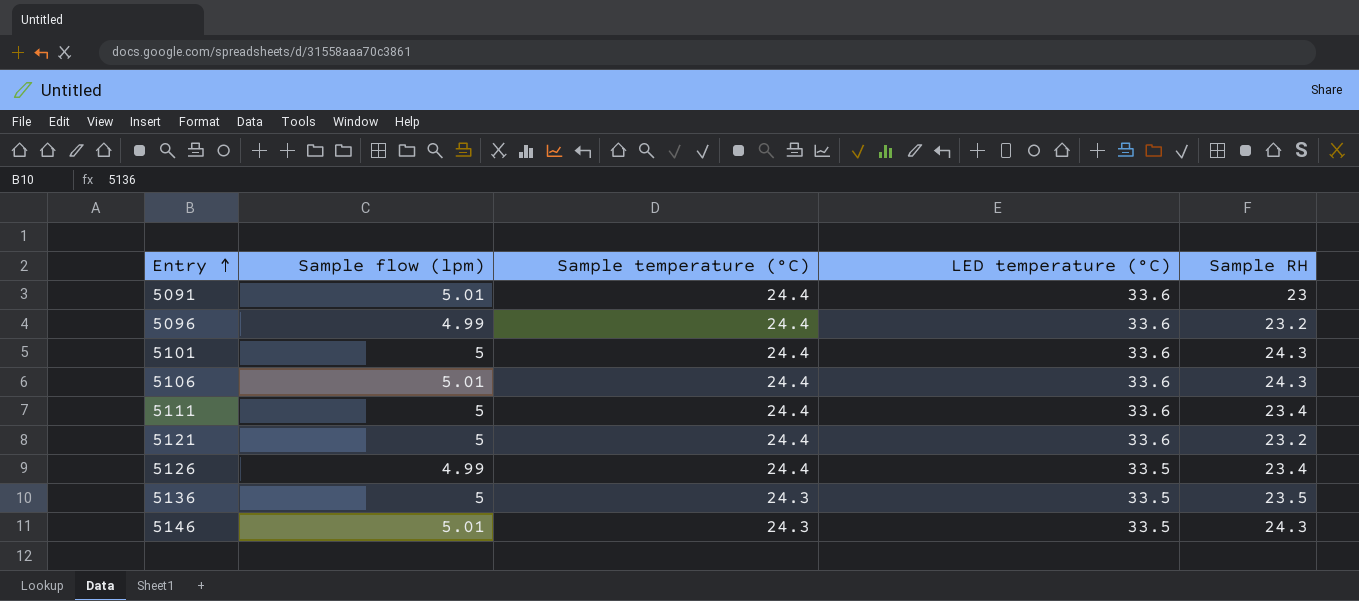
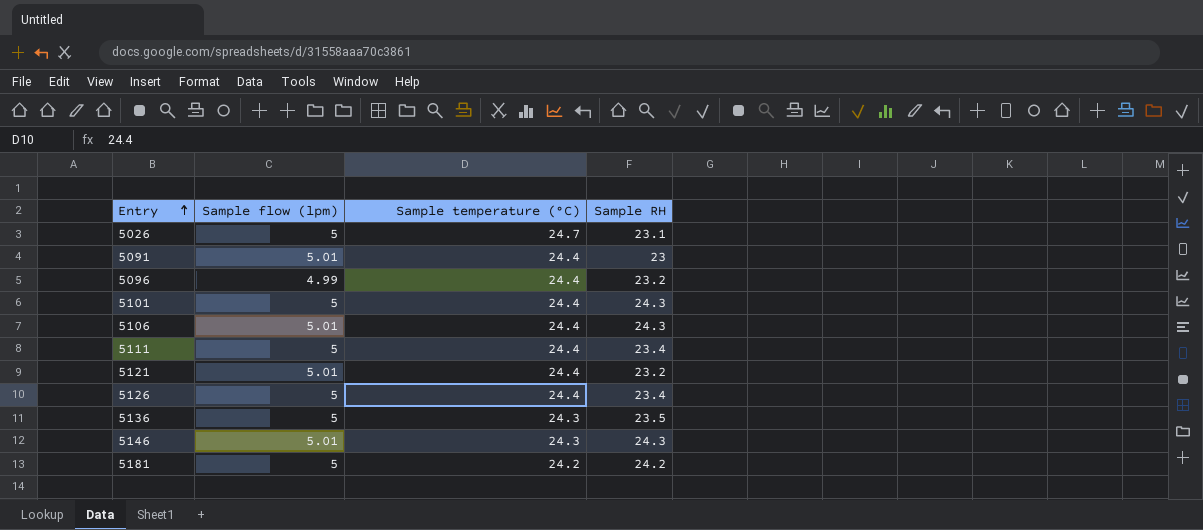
column LED temperature (°C) | position: 4 -> none
row 5026: none -> 5 | 24.7 | 23.1
5121 | Sample flow (lpm): 5 -> 5.01
5126 | Sample flow (lpm): 4.99 -> 5
row 5181: none -> 5 | 24.2 | 24.2

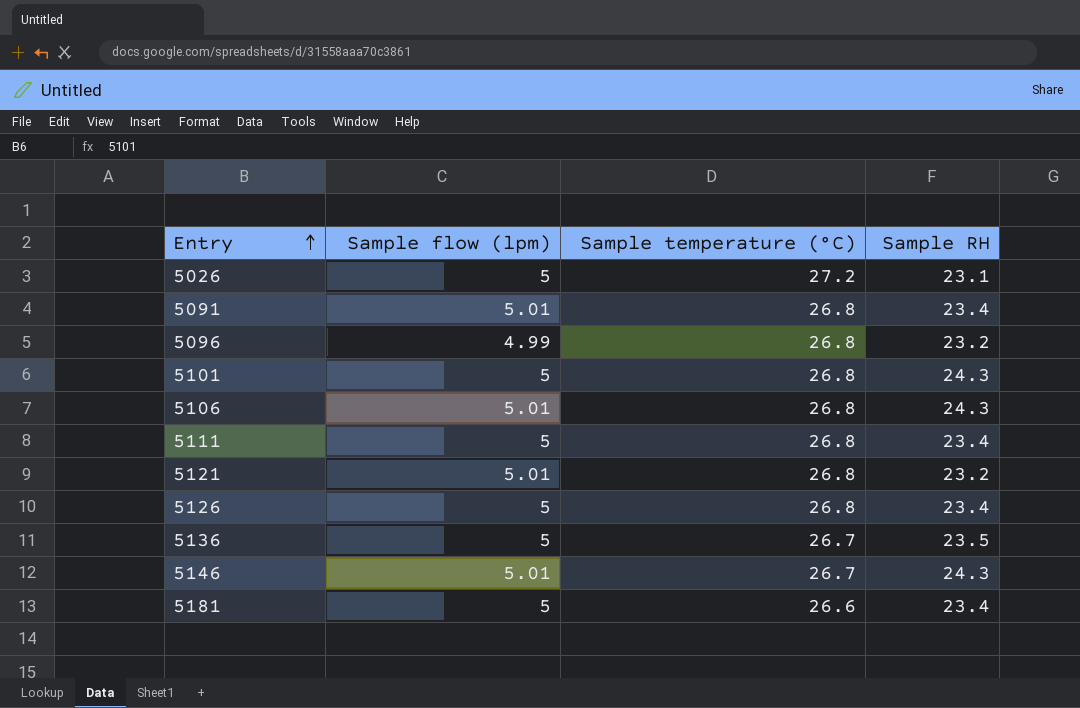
5026 | Sample temperature (°C): 24.7 -> 27.2
5091 | Sample temperature (°C): 24.4 -> 26.8
5091 | Sample RH: 23 -> 23.4
5096 | Sample temperature (°C): 24.4 -> 26.8
5101 | Sample temperature (°C): 24.4 -> 26.8
5106 | Sample temperature (°C): 24.4 -> 26.8
5111 | Sample temperature (°C): 24.4 -> 26.8
5121 | Sample temperature (°C): 24.4 -> 26.8
5126 | Sample temperature (°C): 24.4 -> 26.8
5136 | Sample temperature (°C): 24.3 -> 26.7
5146 | Sample temperature (°C): 24.3 -> 26.7
5181 | Sample temperature (°C): 24.2 -> 26.6
5181 | Sample RH: 24.2 -> 23.4

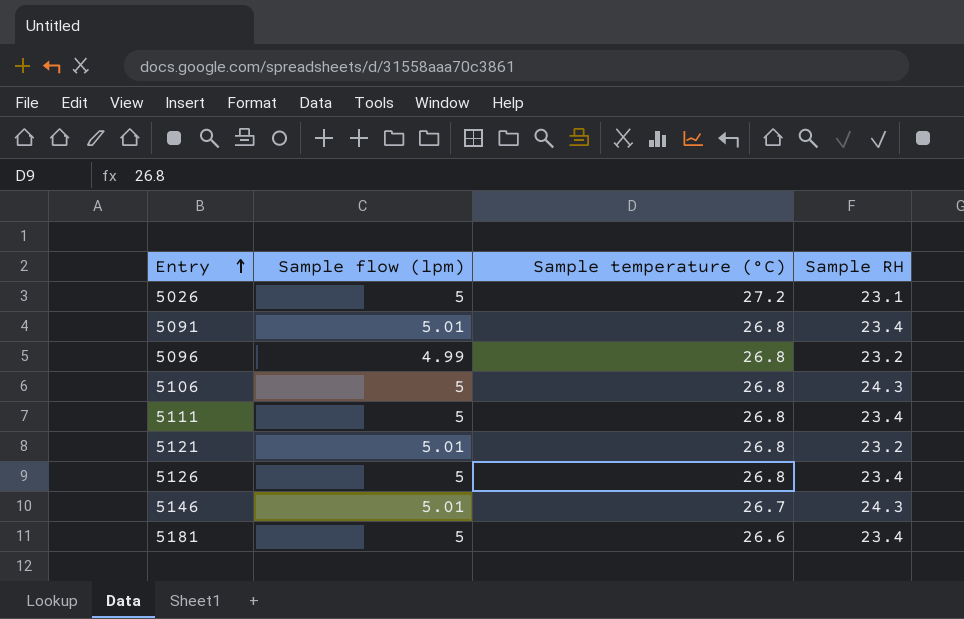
row 5101: 5 | 26.8 | 24.3 -> none
row 5136: 5 | 26.7 | 23.5 -> none
5106 | Sample flow (lpm): 5.01 -> 5

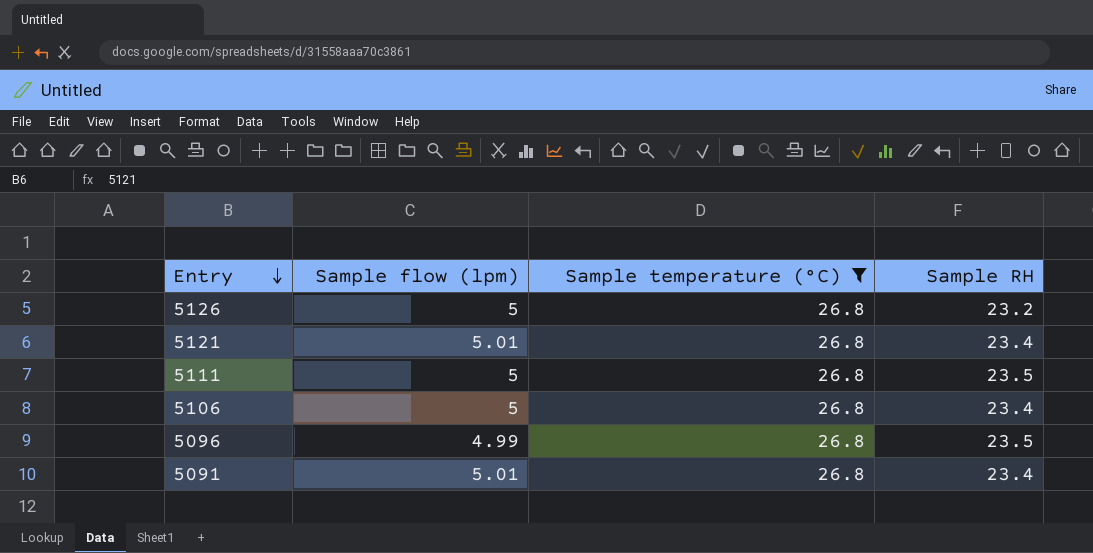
filter: none -> Sample temperature (°C) = 26.8
row order: Entry ascending -> Entry descending
5126 | Sample RH: 23.4 -> 23.2
5121 | Sample RH: 23.2 -> 23.4
5111 | Sample RH: 23.4 -> 23.5
5106 | Sample RH: 24.3 -> 23.4
5096 | Sample RH: 23.2 -> 23.5

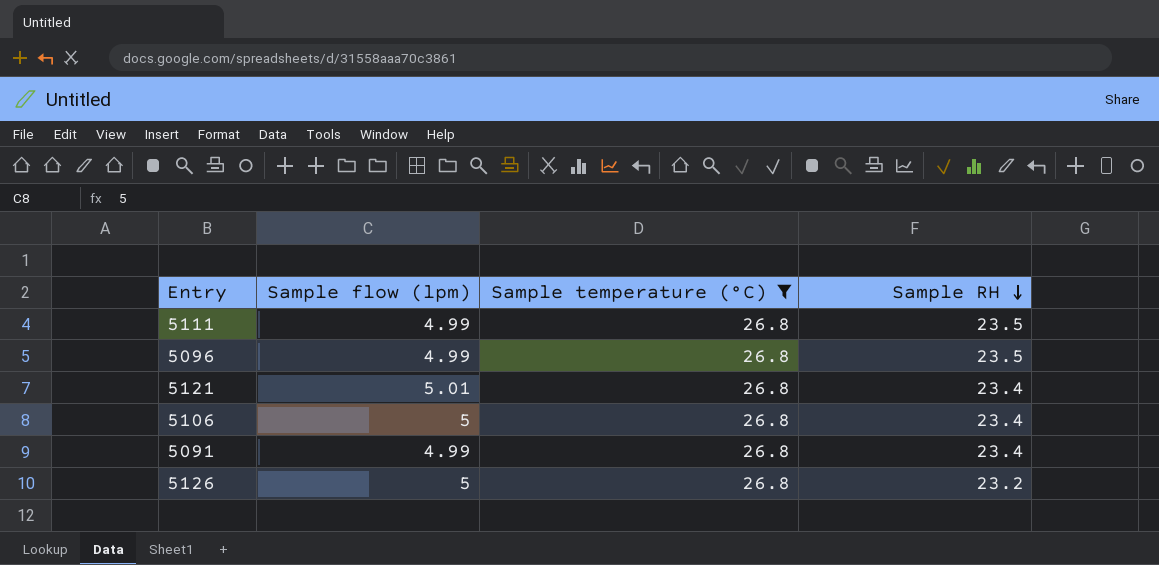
row order: Entry descending -> Sample RH descending
5111 | Sample flow (lpm): 5 -> 4.99
5091 | Sample flow (lpm): 5.01 -> 4.99

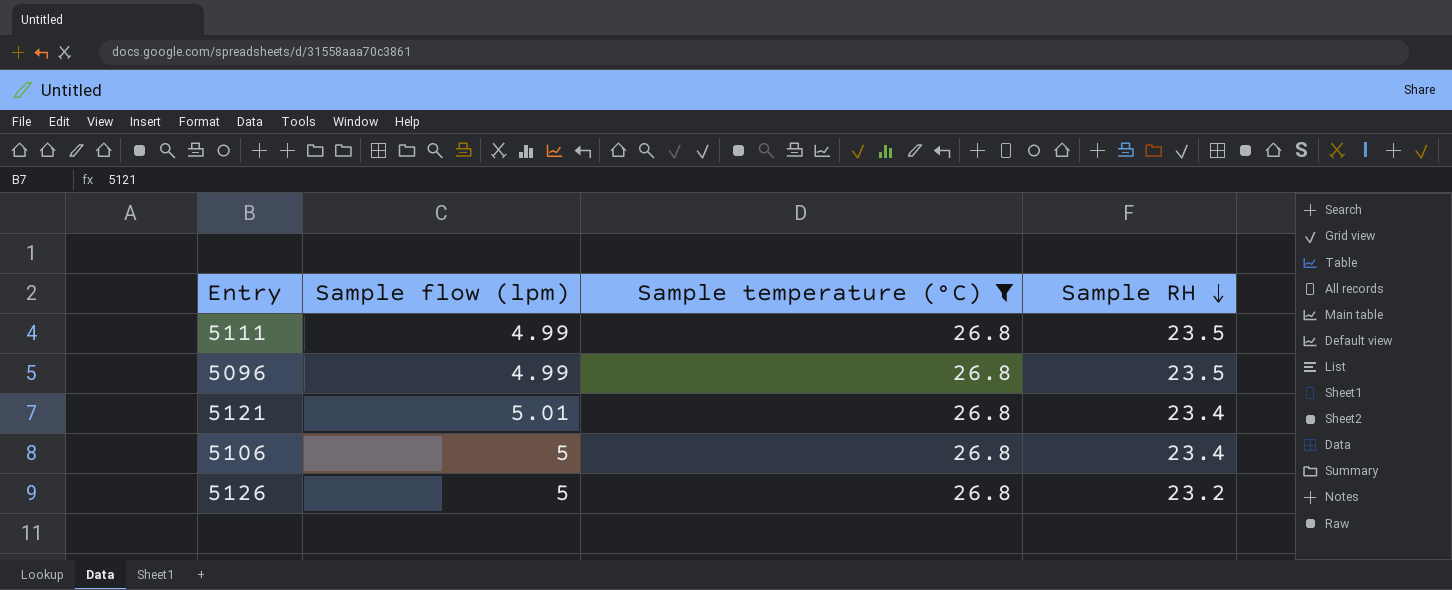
row 5091: 4.99 | 26.8 | 23.4 -> none

